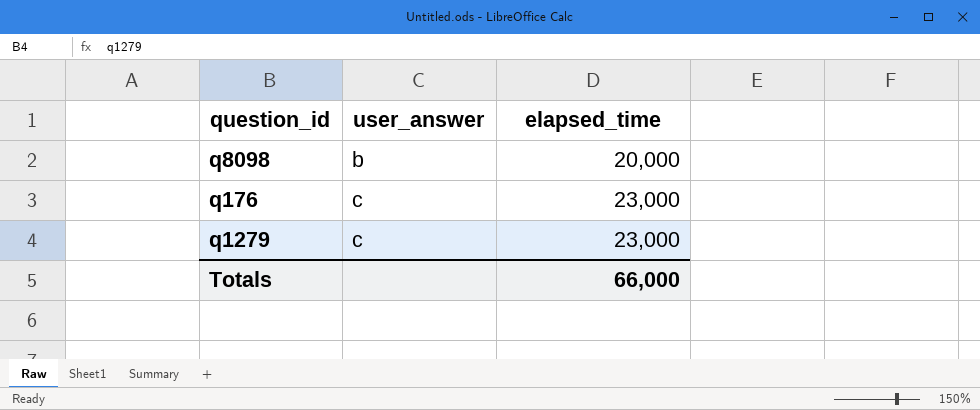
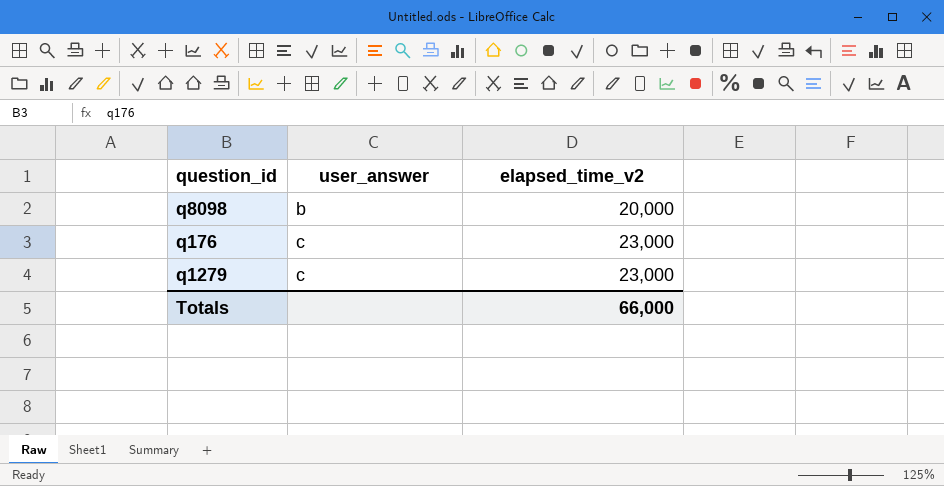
column name: elapsed_time -> elapsed_time_v2

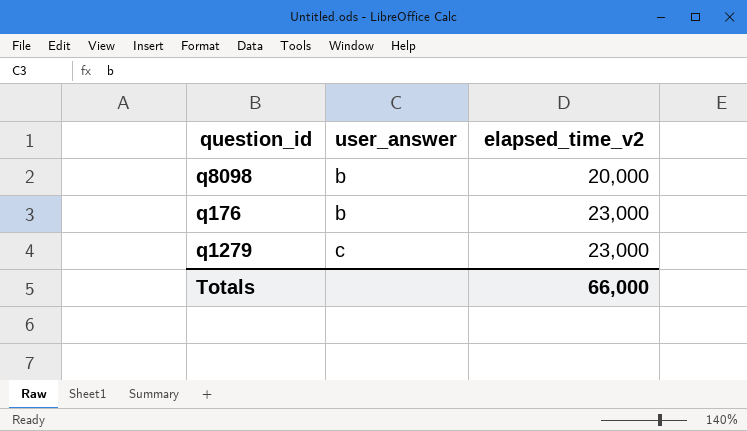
q176 | user_answer: c -> b

